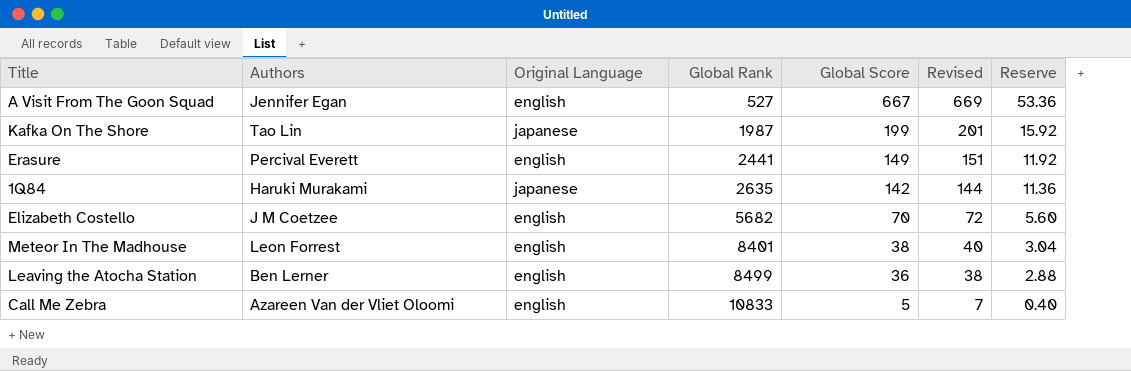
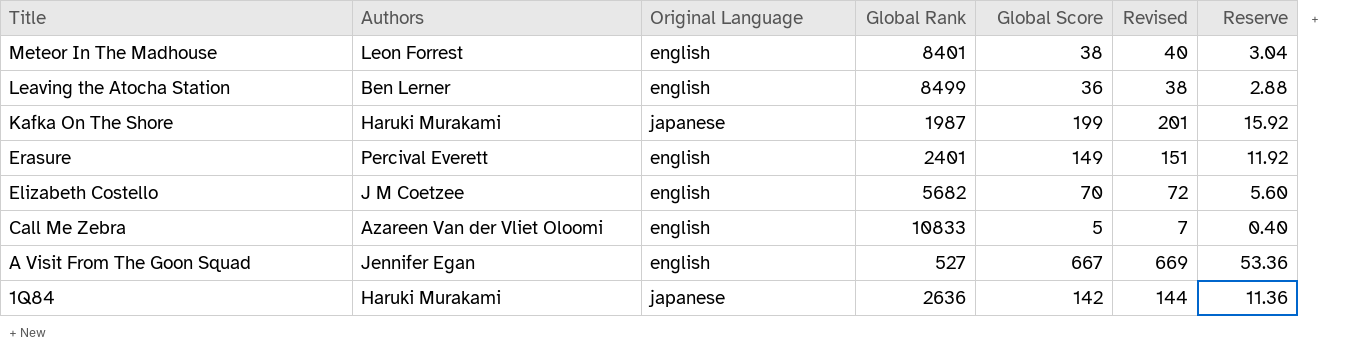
row order: Global Rank ascending -> Title descending
Kafka On The Shore | Authors: Tao Lin -> Haruki Murakami
Erasure | Global Rank: 2441 -> 2401
1Q84 | Global Rank: 2635 -> 2636

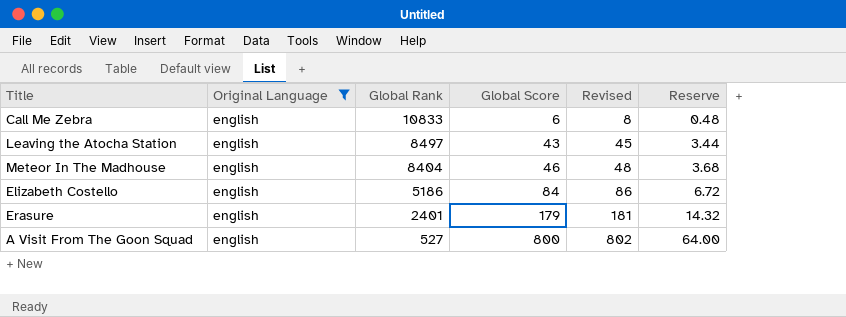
filter: none -> Original Language = english
row order: Title descending -> Global Rank descending
column Authors | position: 2 -> none
Call Me Zebra | Global Score: 5 -> 6
Call Me Zebra | Revised: 7 -> 8
Call Me Zebra | Reserve: 0.40 -> 0.48
Leaving the Atocha Station | Global Rank: 8499 -> 8497
Leaving the Atocha Station | Global Score: 36 -> 43
Leaving the Atocha Station | Revised: 38 -> 45
Leaving the Atocha Station | Reserve: 2.88 -> 3.44
Meteor In The Madhouse | Global Rank: 8401 -> 8404
Meteor In The Madhouse | Global Score: 38 -> 46
Meteor In The Madhouse | Revised: 40 -> 48
Meteor In The Madhouse | Reserve: 3.04 -> 3.68
Elizabeth Costello | Global Rank: 5682 -> 5186
Elizabeth Costello | Global Score: 70 -> 84
Elizabeth Costello | Revised: 72 -> 86
Elizabeth Costello | Reserve: 5.60 -> 6.72
Erasure | Global Score: 149 -> 179
Erasure | Revised: 151 -> 181
Erasure | Reserve: 11.92 -> 14.32
A Visit From The Goon Squad | Global Score: 667 -> 800
A Visit From The Goon Squad | Revised: 669 -> 802
A Visit From The Goon Squad | Reserve: 53.36 -> 64.00

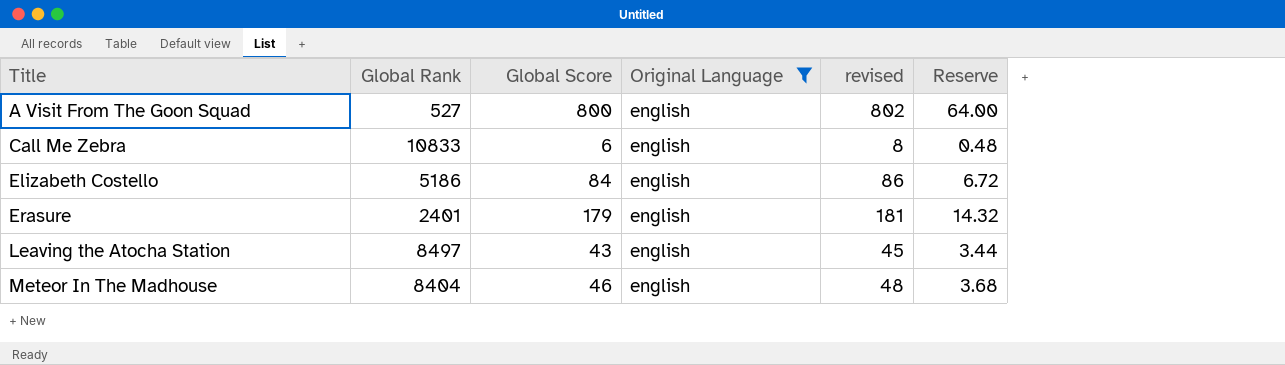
row order: Global Rank descending -> Title ascending
column Original Language | position: 2 -> 4
column name: Revised -> revised

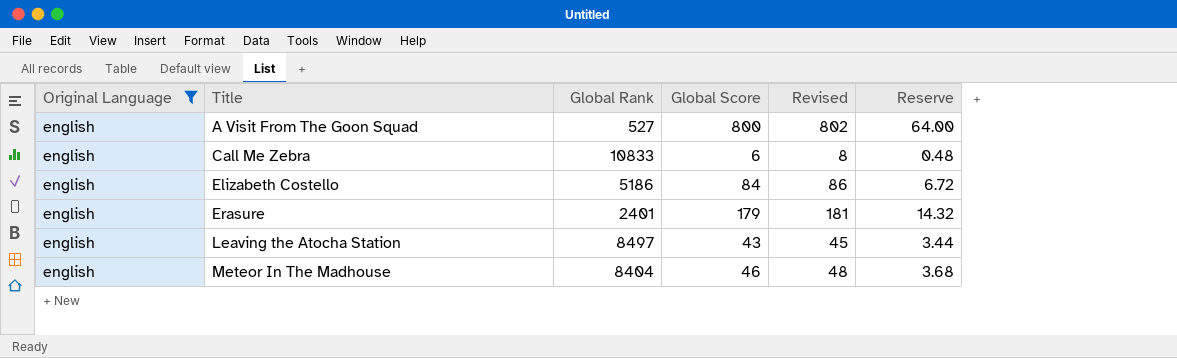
column Original Language | position: 4 -> 1
column name: revised -> Revised

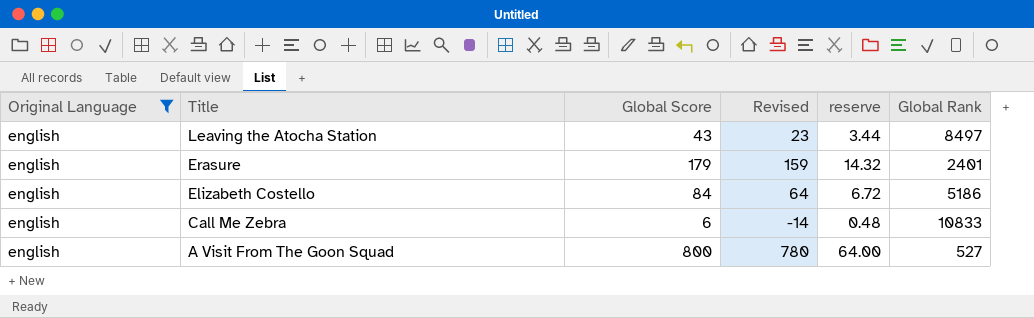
row order: Title ascending -> Title descending
column Revised | formula: [Global Score] + 2 -> [Global Score] - 20
column name: Reserve -> reserve
column Global Rank | position: 3 -> 6
row Meteor In The Madhouse: english | 8404 | 46 | 48 | 3.68 -> none

